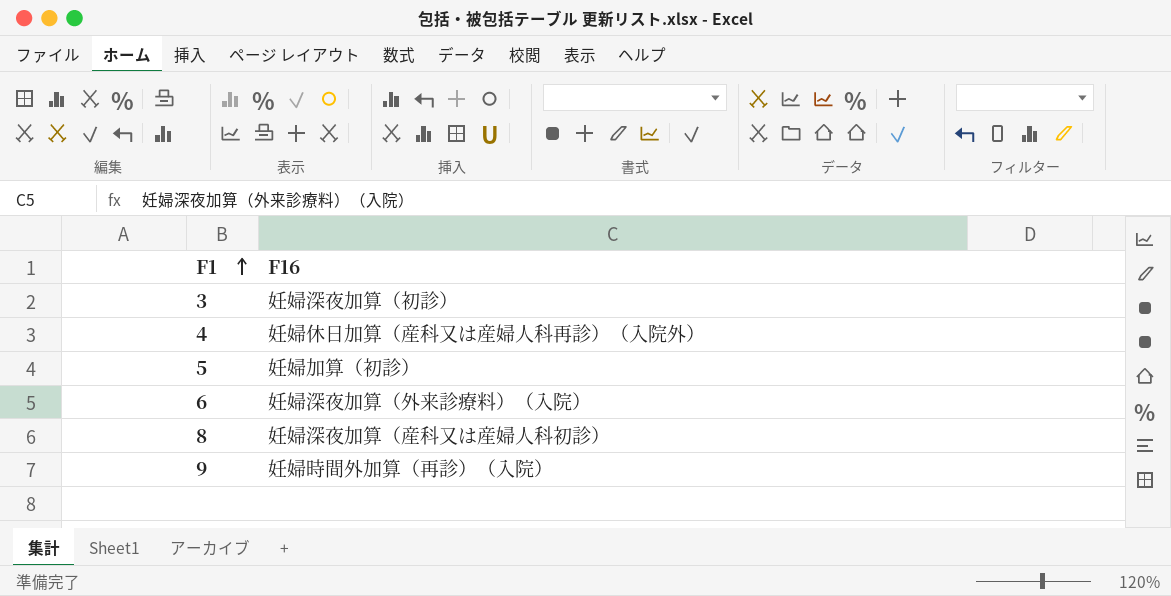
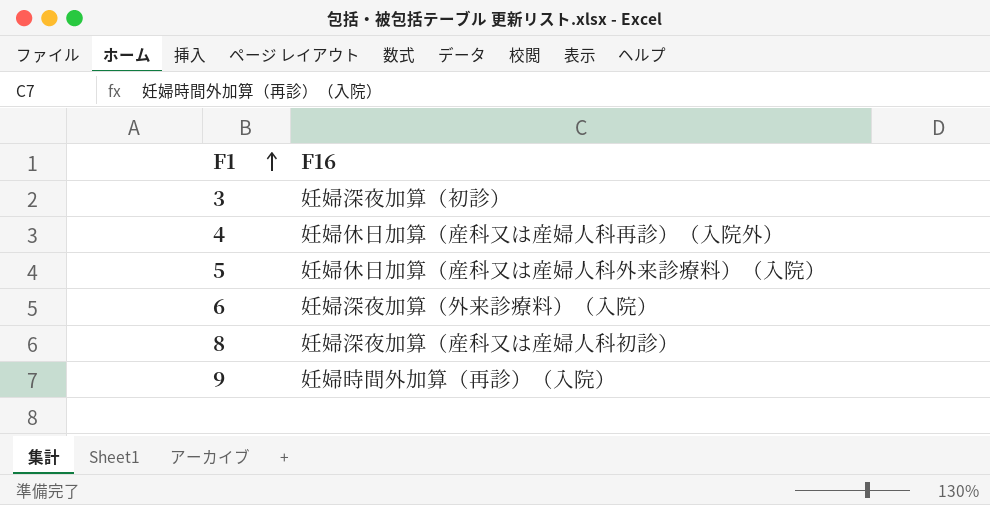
5 | F16: 妊婦加算（初診） -> 妊婦休日加算（産科又は産婦人科外来診療料）（入院）

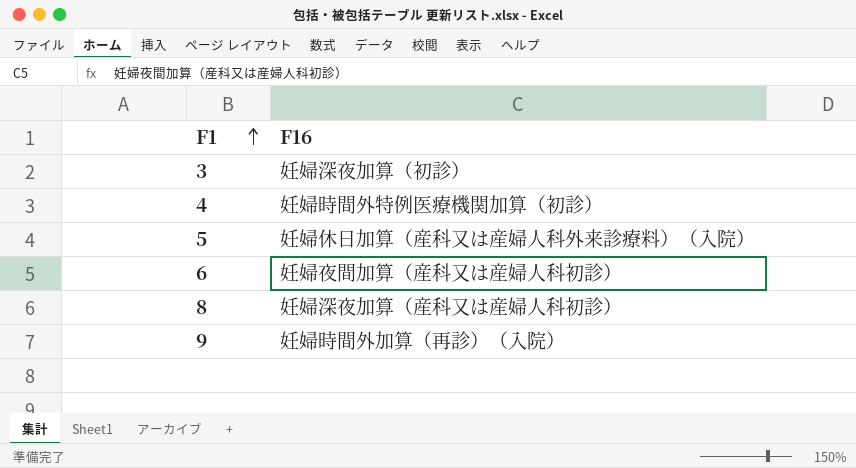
4 | F16: 妊婦休日加算（産科又は産婦人科再診）（入院外） -> 妊婦時間外特例医療機関加算（初診）
6 | F16: 妊婦深夜加算（外来診療料）（入院） -> 妊婦夜間加算（産科又は産婦人科初診）

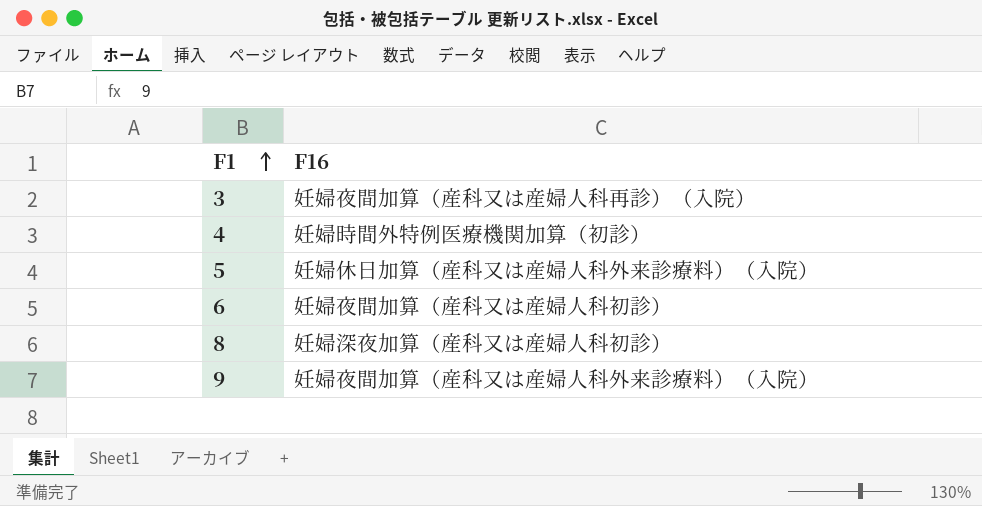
3 | F16: 妊婦深夜加算（初診） -> 妊婦夜間加算（産科又は産婦人科再診）（入院）
9 | F16: 妊婦時間外加算（再診）（入院） -> 妊婦夜間加算（産科又は産婦人科外来診療料）（入院）

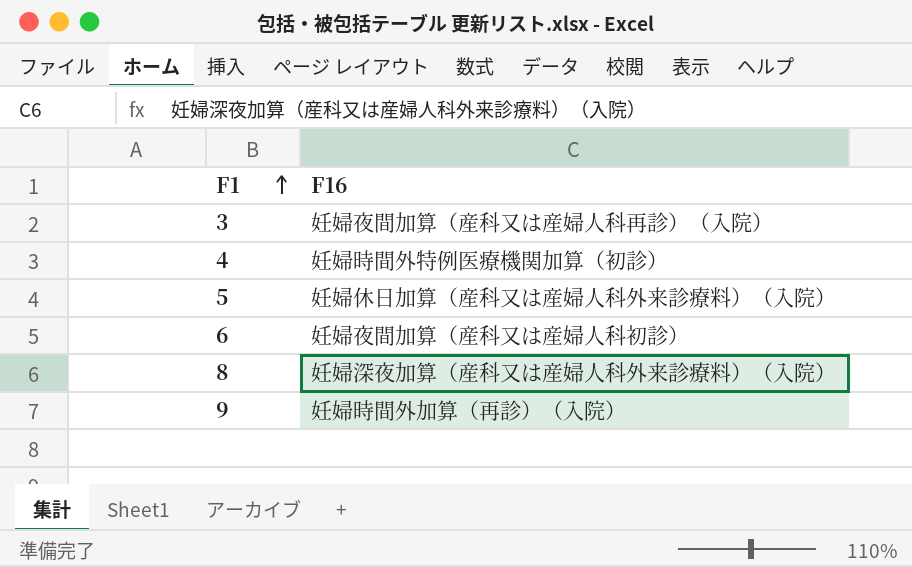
8 | F16: 妊婦深夜加算（産科又は産婦人科初診） -> 妊婦深夜加算（産科又は産婦人科外来診療料）（入院）
9 | F16: 妊婦夜間加算（産科又は産婦人科外来診療料）（入院） -> 妊婦時間外加算（再診）（入院）

